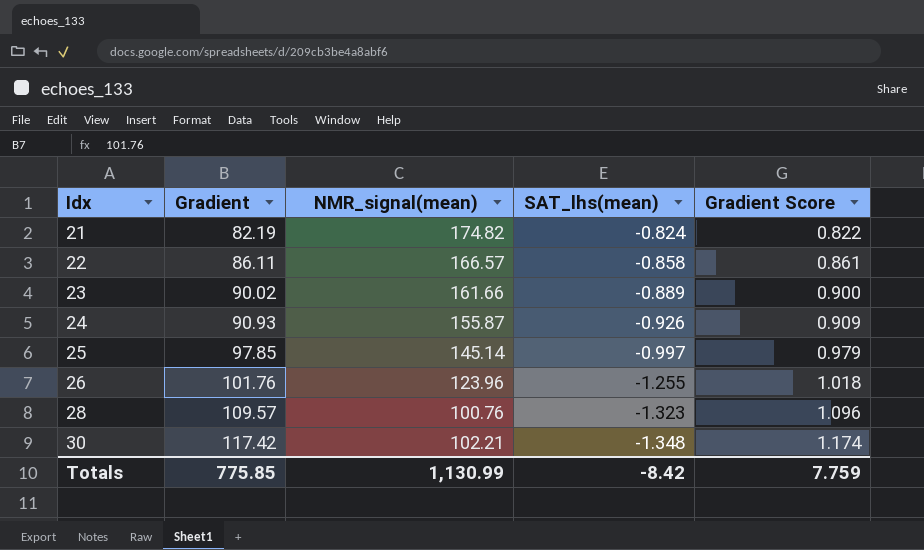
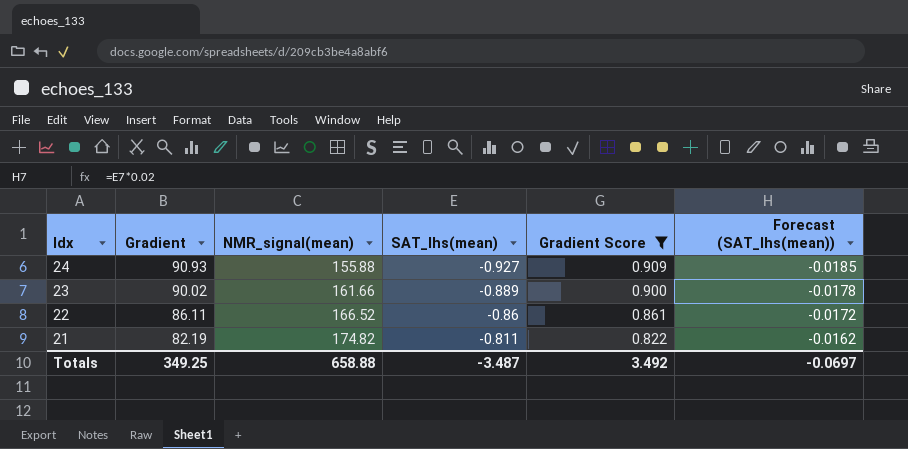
filter: none -> Gradient Score <= 0.909
row order: Idx ascending -> Idx descending
column Forecast (SAT_lhs(mean)) | formula: none -> [SAT_lhs(mean)] * 0.02
24 | NMR_signal(mean): 155.87 -> 155.88
24 | SAT_lhs(mean): -0.926 -> -0.927
22 | NMR_signal(mean): 166.57 -> 166.52
22 | SAT_lhs(mean): -0.858 -> -0.86
21 | SAT_lhs(mean): -0.824 -> -0.811
Totals | Gradient: 775.85 -> 349.25
Totals | NMR_signal(mean): 1,130.99 -> 658.88
Totals | SAT_lhs(mean): -8.42 -> -3.487
Totals | Gradient Score: 7.759 -> 3.492

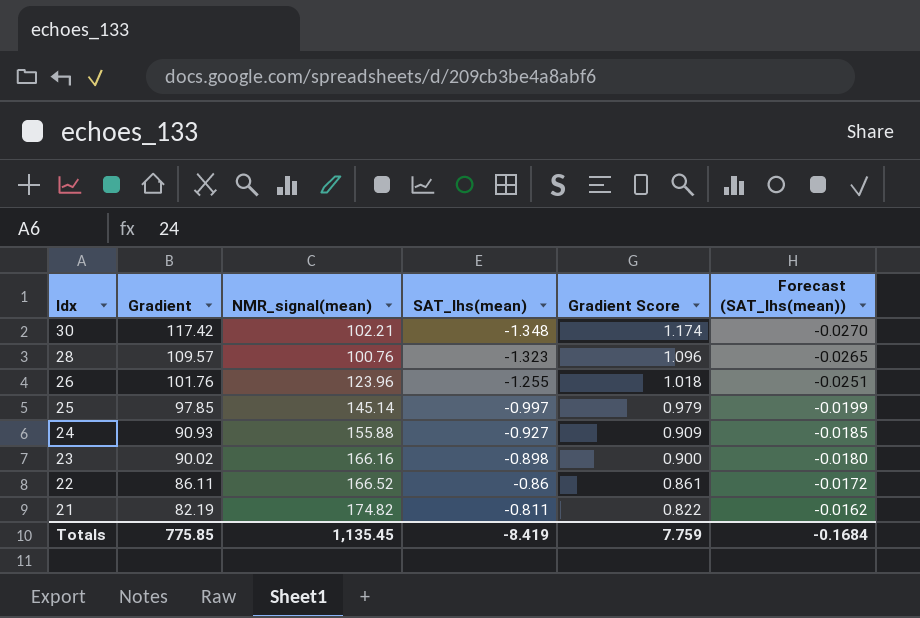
filter: Gradient Score <= 0.909 -> none
23 | NMR_signal(mean): 161.66 -> 166.16
23 | SAT_lhs(mean): -0.889 -> -0.898
23 | Forecast (SAT_lhs(mean)): -0.0178 -> -0.0180
Totals | Gradient: 349.25 -> 775.85
Totals | NMR_signal(mean): 658.88 -> 1,135.45
Totals | SAT_lhs(mean): -3.487 -> -8.419
Totals | Gradient Score: 3.492 -> 7.759
Totals | Forecast (SAT_lhs(mean)): -0.0697 -> -0.1684

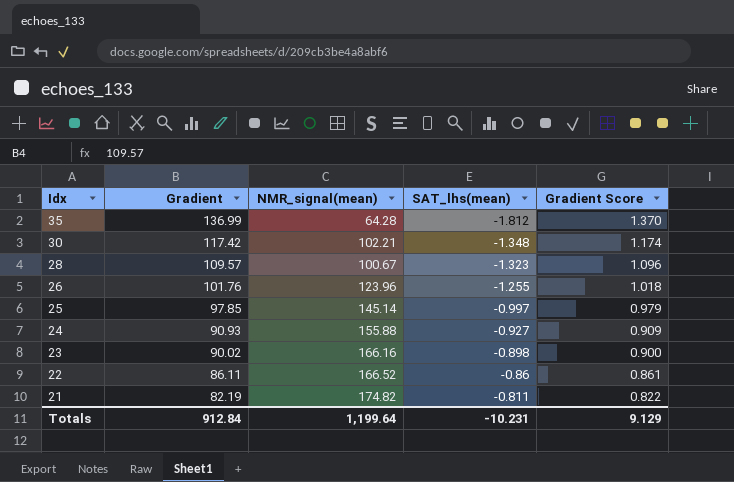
column Forecast (SAT_lhs(mean)) | formula: [SAT_lhs(mean)] * 0.02 -> none
row 35: none -> 136.99 | 64.28 | -1.812 | 1.370
28 | NMR_signal(mean): 100.76 -> 100.67
Totals | Gradient: 775.85 -> 912.84
Totals | NMR_signal(mean): 1,135.45 -> 1,199.64
Totals | SAT_lhs(mean): -8.419 -> -10.231
Totals | Gradient Score: 7.759 -> 9.129

